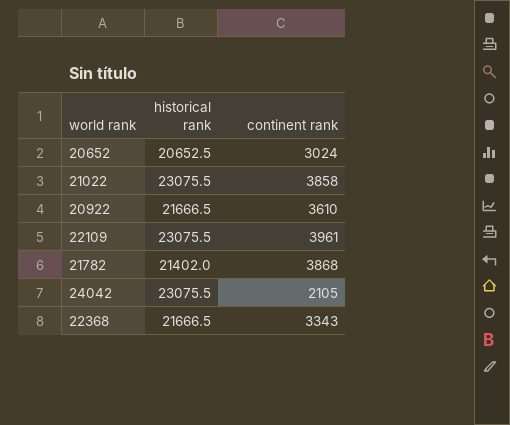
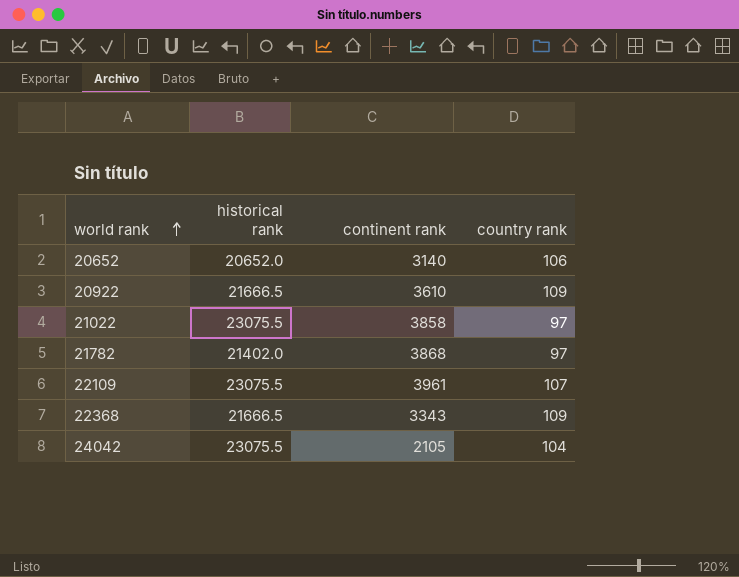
row order: none -> world rank ascending
column country rank | position: none -> 4
20652 | historical rank: 20652.5 -> 20652.0
20652 | continent rank: 3024 -> 3140

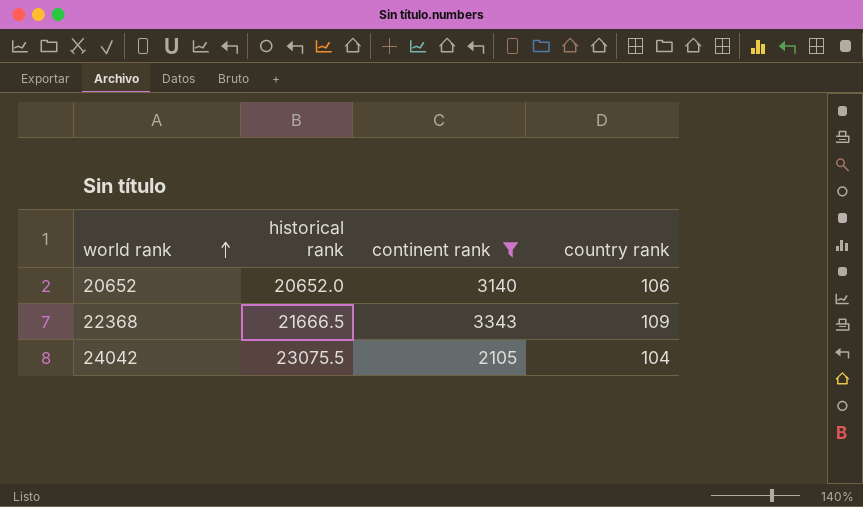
filter: none -> continent rank <= 3343

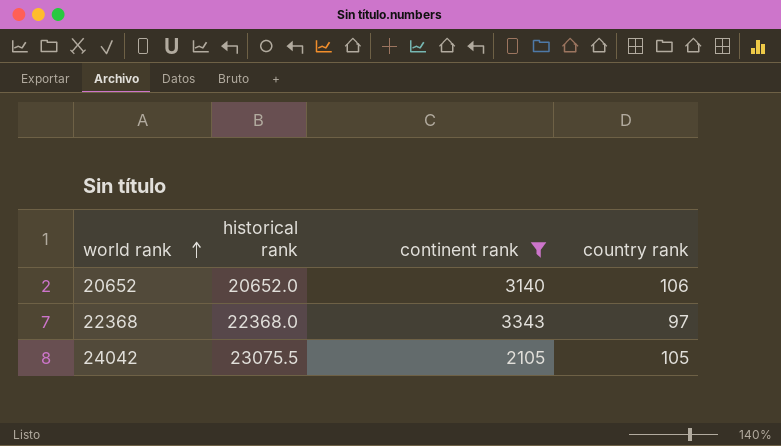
22368 | historical rank: 21666.5 -> 22368.0
22368 | country rank: 109 -> 97
24042 | country rank: 104 -> 105

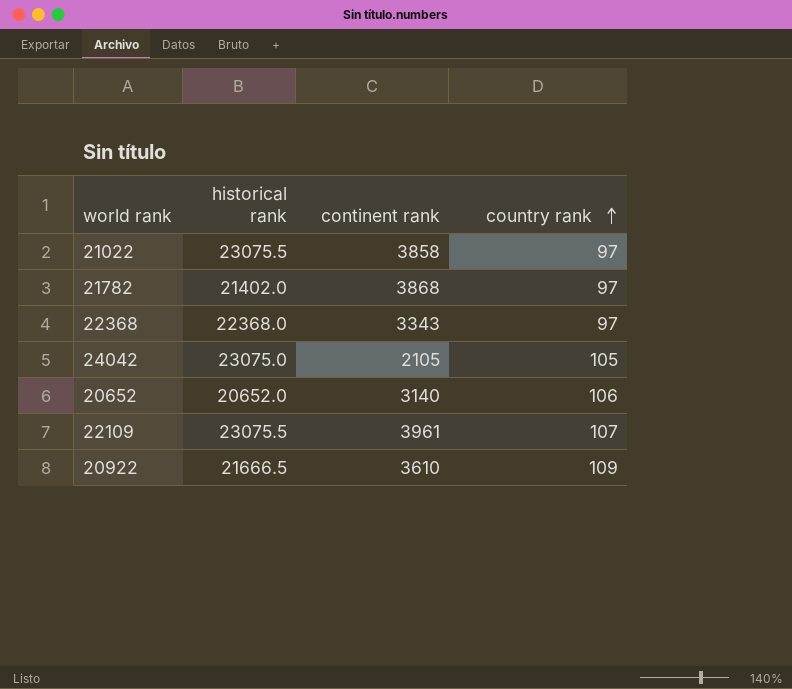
filter: continent rank <= 3343 -> none
row order: world rank ascending -> country rank ascending
24042 | historical rank: 23075.5 -> 23075.0

